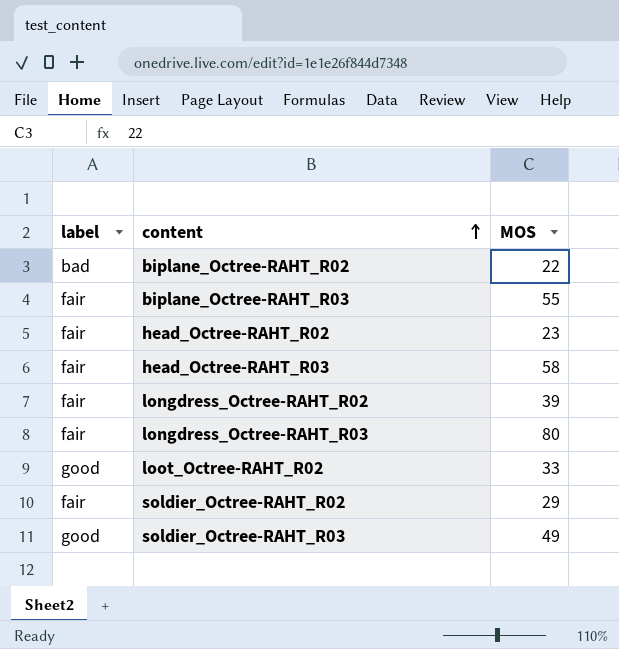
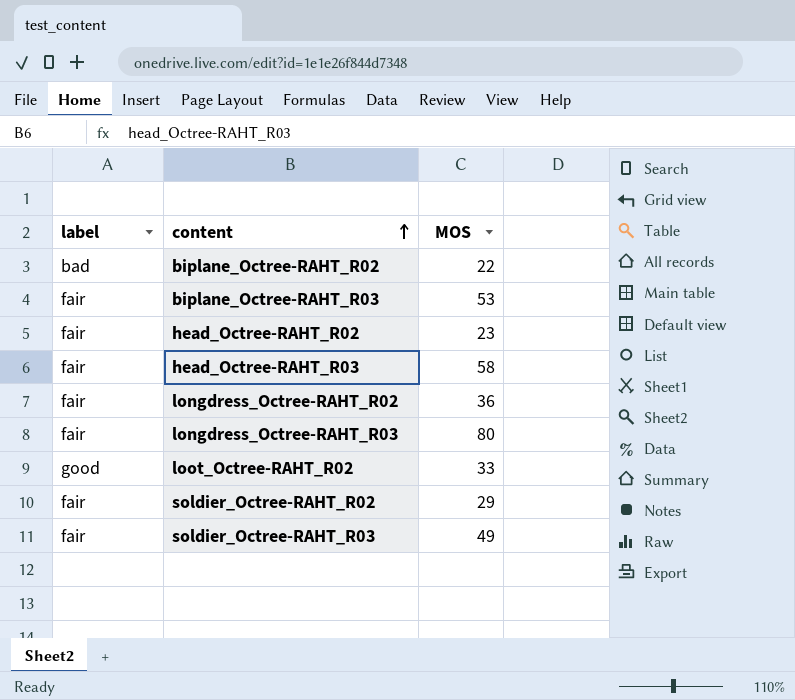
biplane_Octree-RAHT_R03 | MOS: 55 -> 53
longdress_Octree-RAHT_R02 | MOS: 39 -> 36
soldier_Octree-RAHT_R03 | label: good -> fair

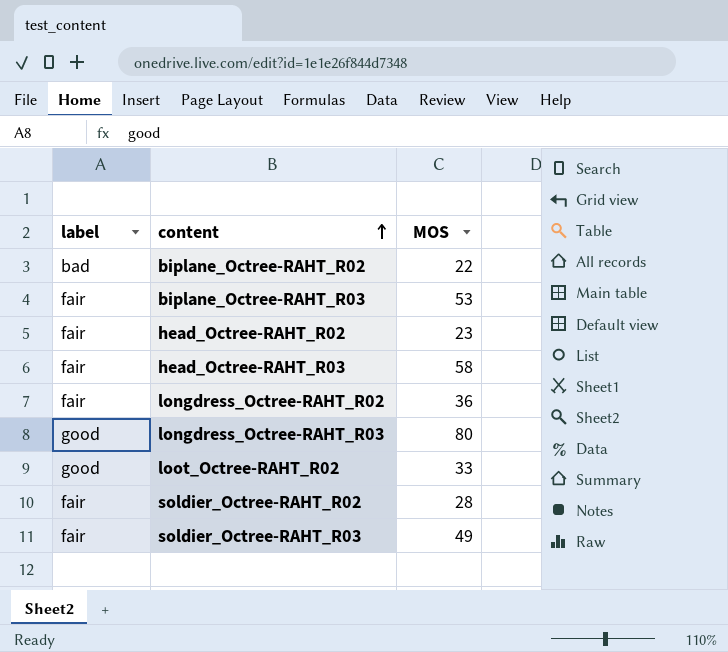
longdress_Octree-RAHT_R03 | label: fair -> good
soldier_Octree-RAHT_R02 | MOS: 29 -> 28

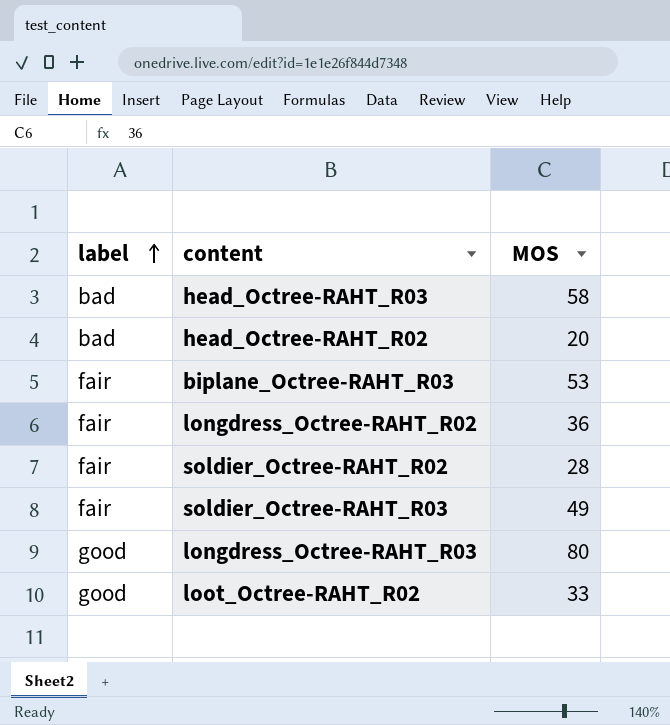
row order: content ascending -> label ascending
row biplane_Octree-RAHT_R02: bad | 22 -> none
head_Octree-RAHT_R03 | label: fair -> bad
head_Octree-RAHT_R02 | label: fair -> bad
head_Octree-RAHT_R02 | MOS: 23 -> 20

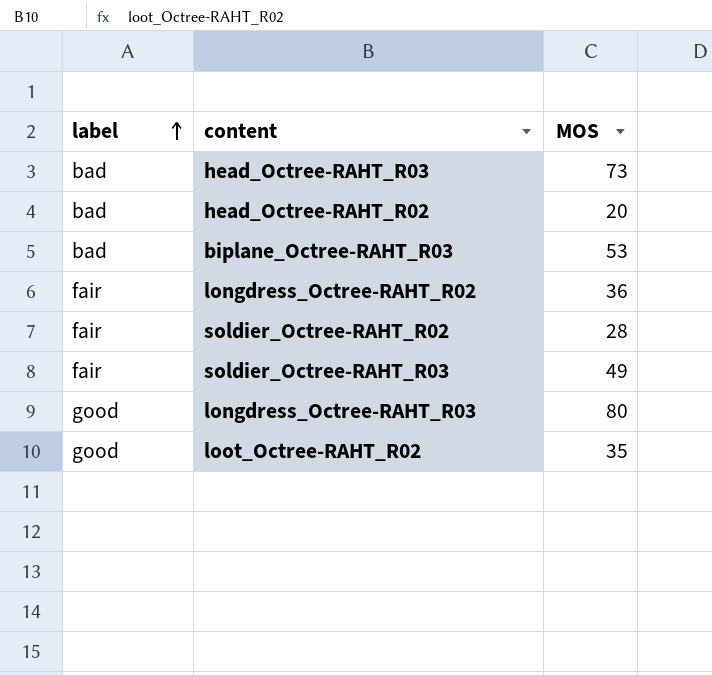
head_Octree-RAHT_R03 | MOS: 58 -> 73
biplane_Octree-RAHT_R03 | label: fair -> bad
loot_Octree-RAHT_R02 | MOS: 33 -> 35

